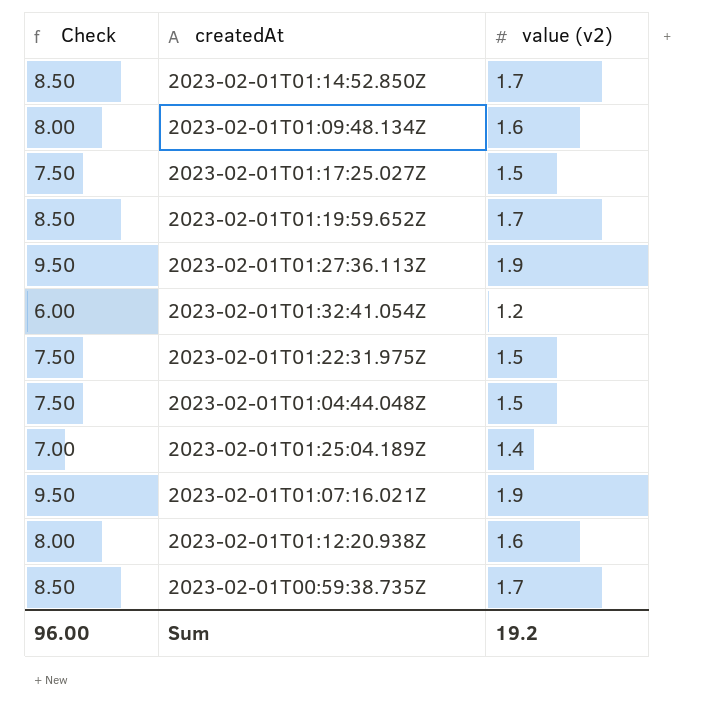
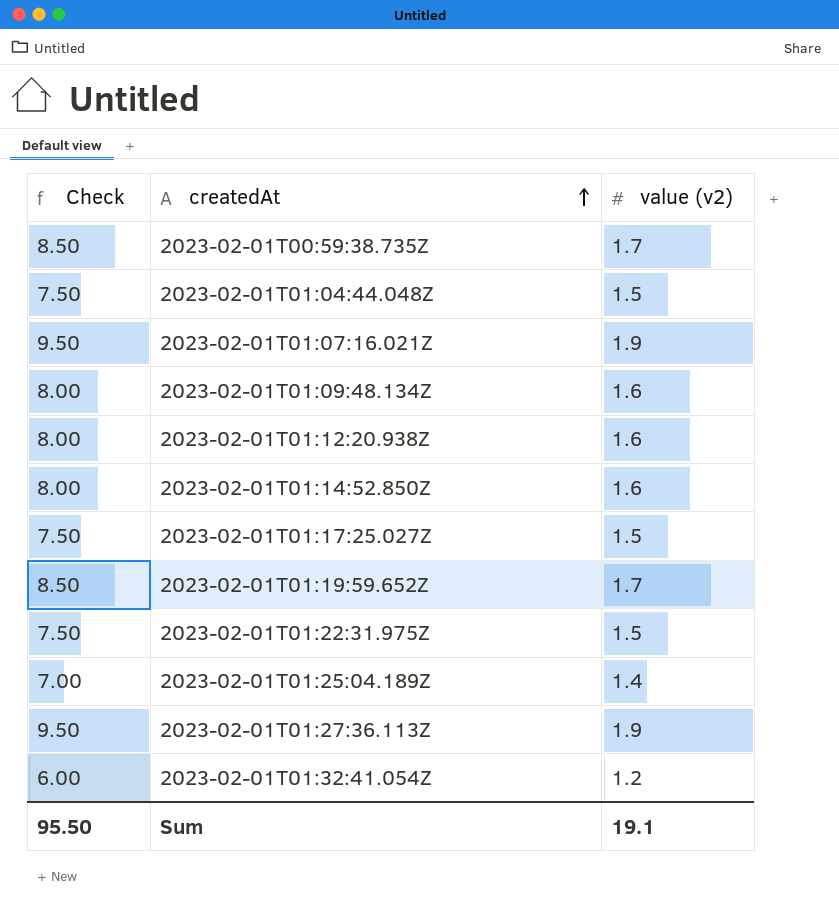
row order: none -> createdAt ascending
2023-02-01T01:14:52.850Z | Check: 8.50 -> 8.00
2023-02-01T01:14:52.850Z | value (v2): 1.7 -> 1.6
Sum | Check: 96.00 -> 95.50
Sum | value (v2): 19.2 -> 19.1

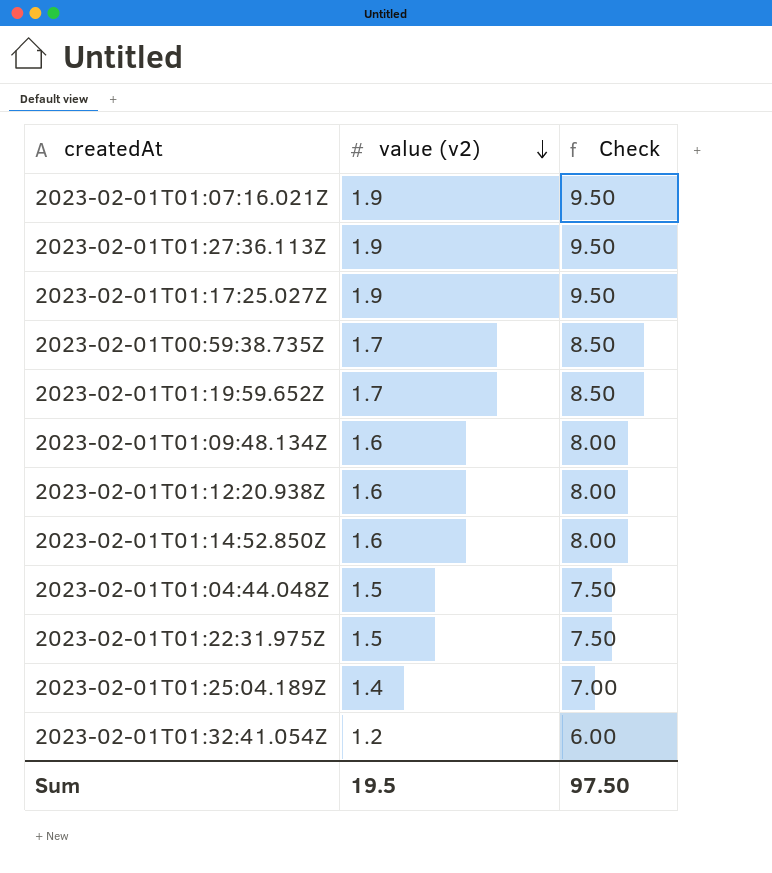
row order: createdAt ascending -> value (v2) descending
column Check | position: 1 -> 3
2023-02-01T01:17:25.027Z | value (v2): 1.5 -> 1.9
2023-02-01T01:17:25.027Z | Check: 7.50 -> 9.50
Sum | value (v2): 19.1 -> 19.5
Sum | Check: 95.50 -> 97.50

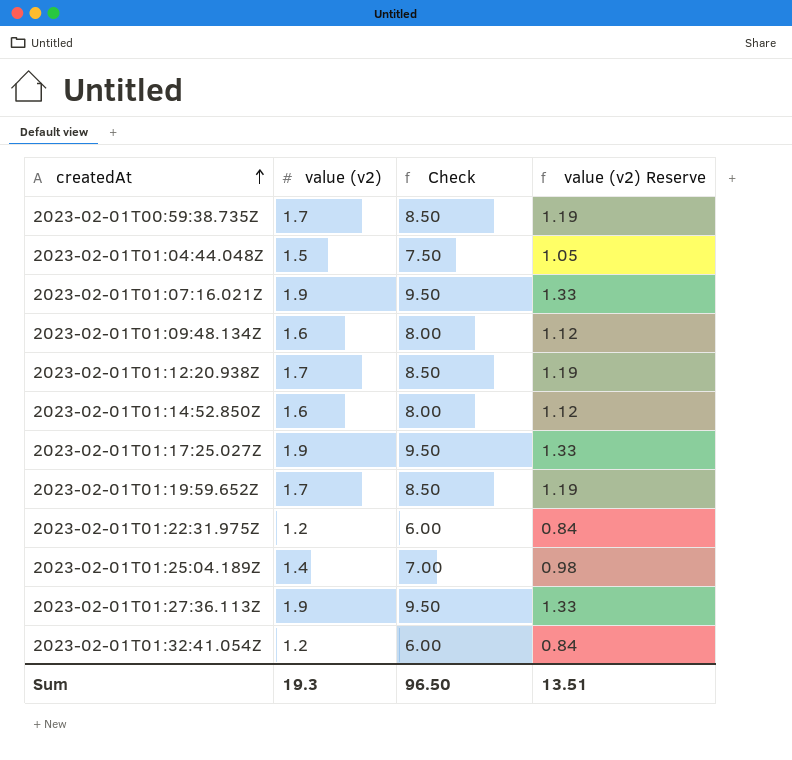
row order: value (v2) descending -> createdAt ascending
column value (v2) Reserve | formula: none -> [value (v2)] * 0.7
2023-02-01T01:12:20.938Z | value (v2): 1.6 -> 1.7
2023-02-01T01:12:20.938Z | Check: 8.00 -> 8.50
2023-02-01T01:22:31.975Z | value (v2): 1.5 -> 1.2
2023-02-01T01:22:31.975Z | Check: 7.50 -> 6.00
Sum | value (v2): 19.5 -> 19.3
Sum | Check: 97.50 -> 96.50

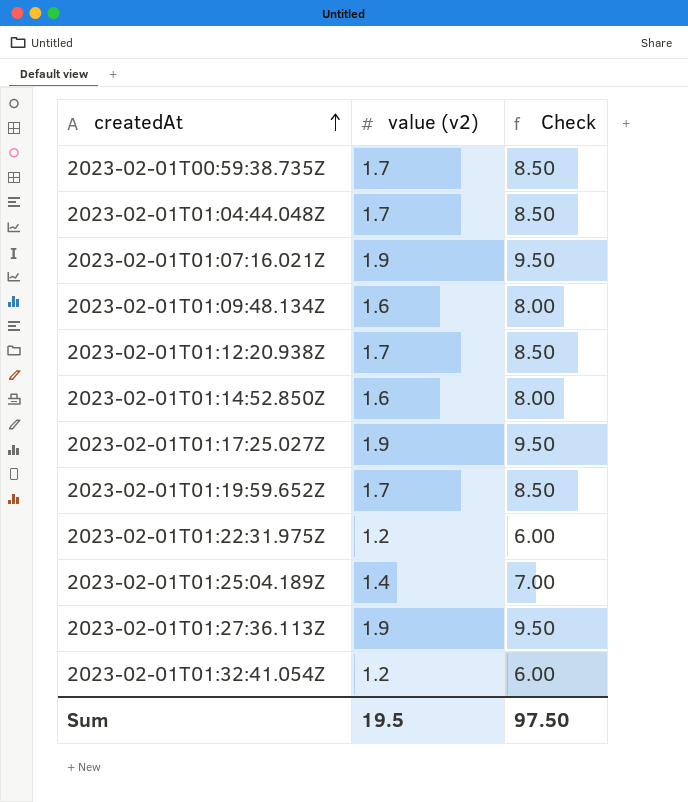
column value (v2) Reserve | formula: [value (v2)] * 0.7 -> none
2023-02-01T01:04:44.048Z | value (v2): 1.5 -> 1.7
2023-02-01T01:04:44.048Z | Check: 7.50 -> 8.50
Sum | value (v2): 19.3 -> 19.5
Sum | Check: 96.50 -> 97.50

